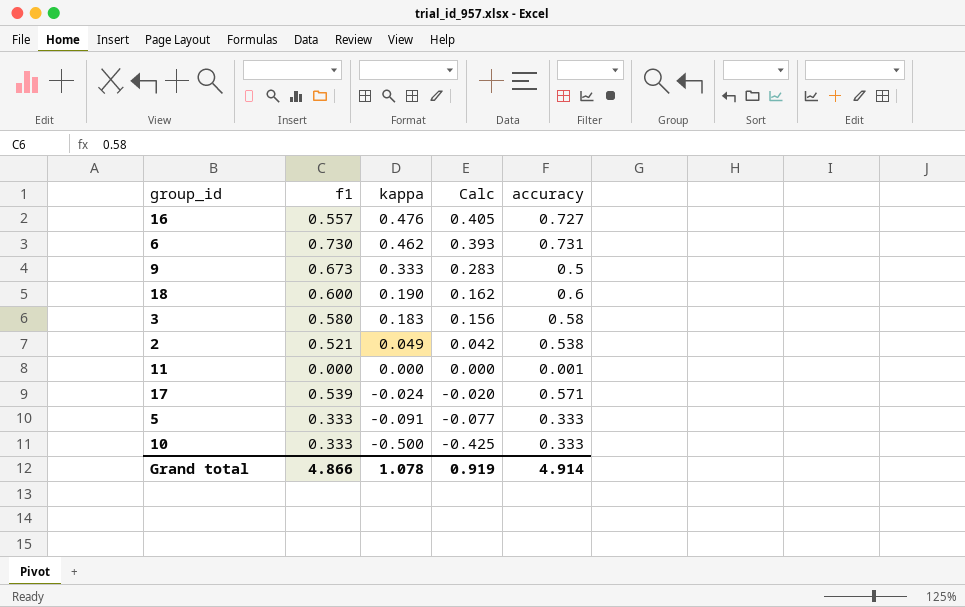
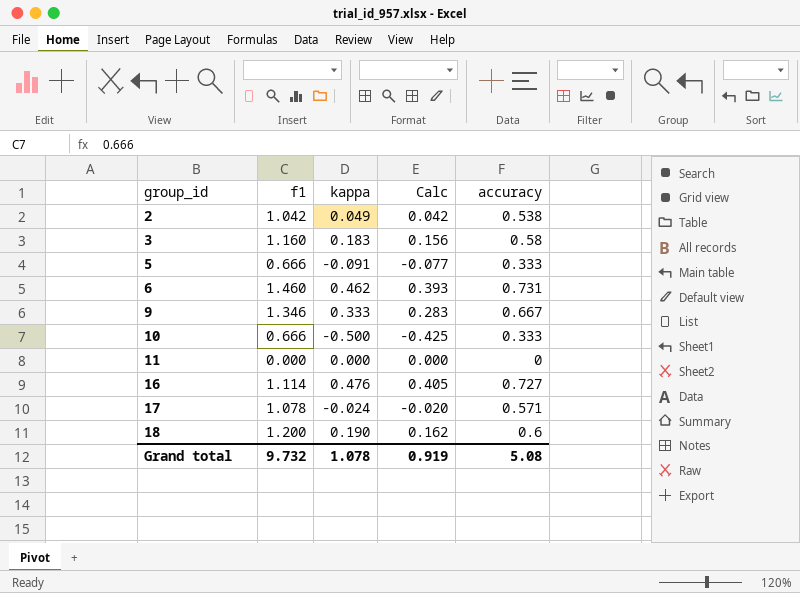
row order: kappa descending -> group_id ascending
2 | f1: 0.521 -> 1.042
3 | f1: 0.580 -> 1.160
5 | f1: 0.333 -> 0.666
6 | f1: 0.730 -> 1.460
9 | f1: 0.673 -> 1.346
9 | accuracy: 0.5 -> 0.667
10 | f1: 0.333 -> 0.666
11 | accuracy: 0.001 -> 0
16 | f1: 0.557 -> 1.114
17 | f1: 0.539 -> 1.078
18 | f1: 0.600 -> 1.200
Grand total | f1: 4.866 -> 9.732
Grand total | accuracy: 4.914 -> 5.08

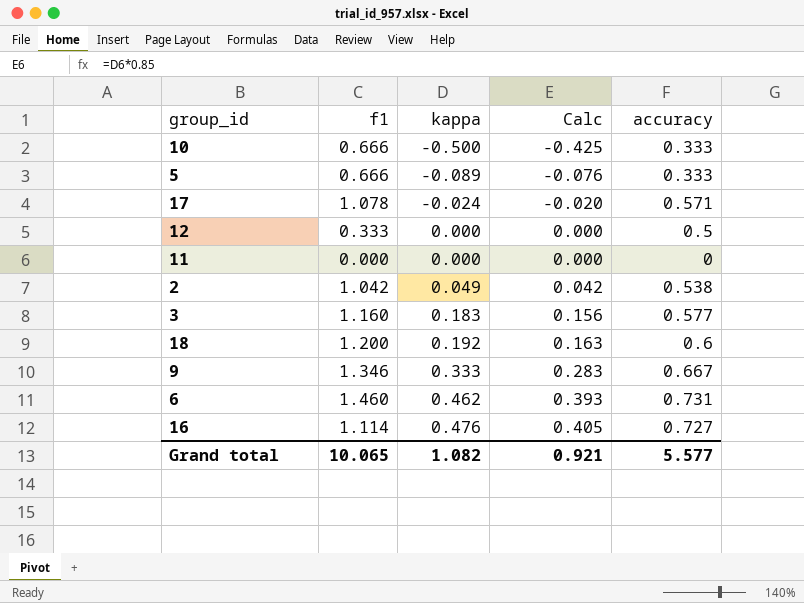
row order: group_id ascending -> kappa ascending
5 | kappa: -0.091 -> -0.089
5 | Calc: -0.077 -> -0.076
row 12: none -> 0.333 | 0.000 | 0.000 | 0.5
3 | accuracy: 0.58 -> 0.577
18 | kappa: 0.190 -> 0.192
18 | Calc: 0.162 -> 0.163
Grand total | f1: 9.732 -> 10.065
Grand total | kappa: 1.078 -> 1.082
Grand total | Calc: 0.919 -> 0.921
Grand total | accuracy: 5.08 -> 5.577

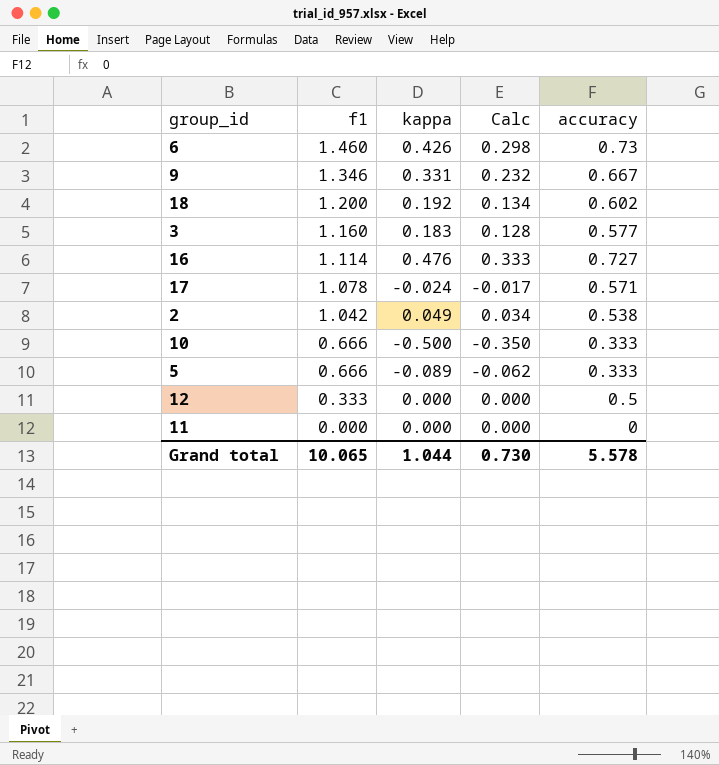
row order: kappa ascending -> f1 descending
column Calc | formula: [kappa] * 0.85 -> [kappa] * 0.7
6 | kappa: 0.462 -> 0.426
6 | accuracy: 0.731 -> 0.73
9 | kappa: 0.333 -> 0.331
18 | accuracy: 0.6 -> 0.602
Grand total | kappa: 1.082 -> 1.044
Grand total | Calc: 0.921 -> 0.730
Grand total | accuracy: 5.577 -> 5.578

